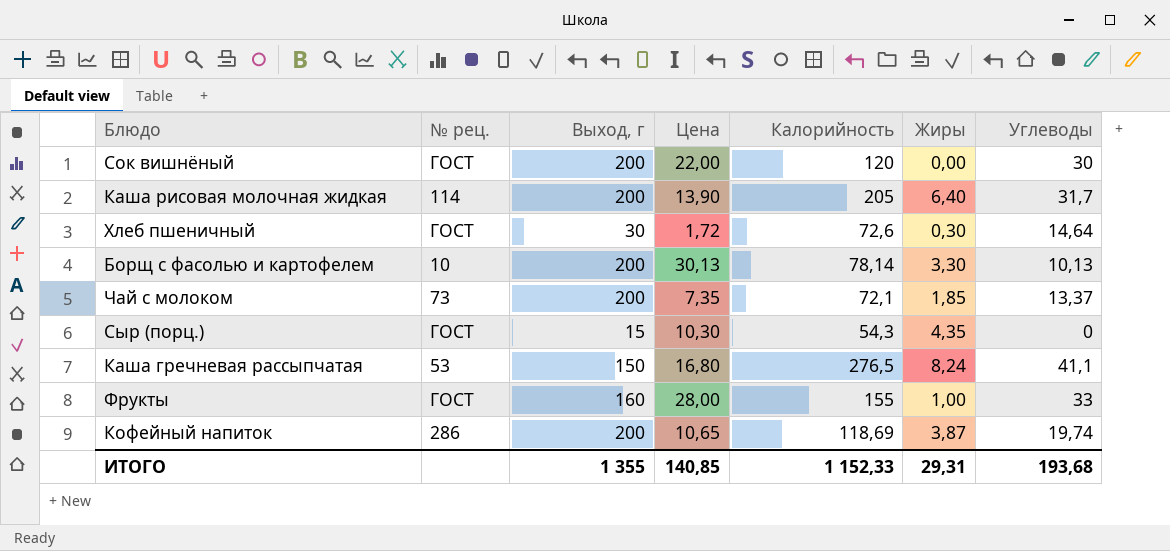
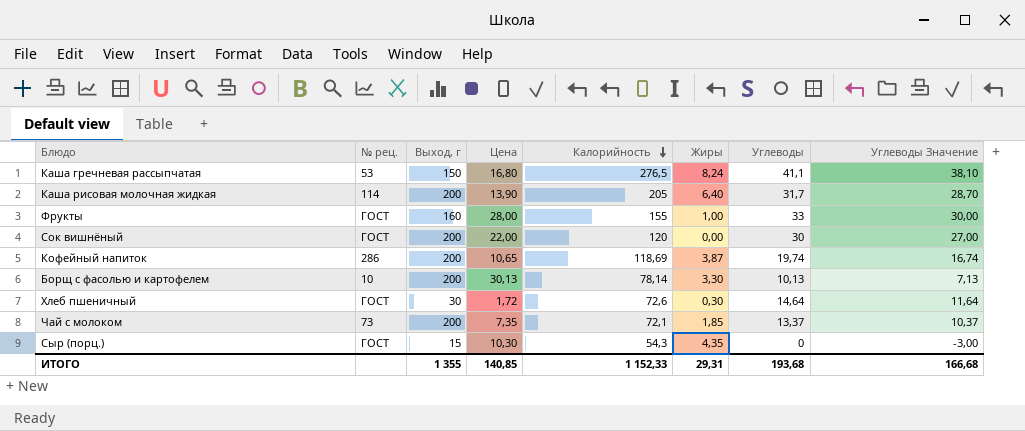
row order: none -> Калорийность descending
column Углеводы Значение | formula: none -> [Углеводы] - 3

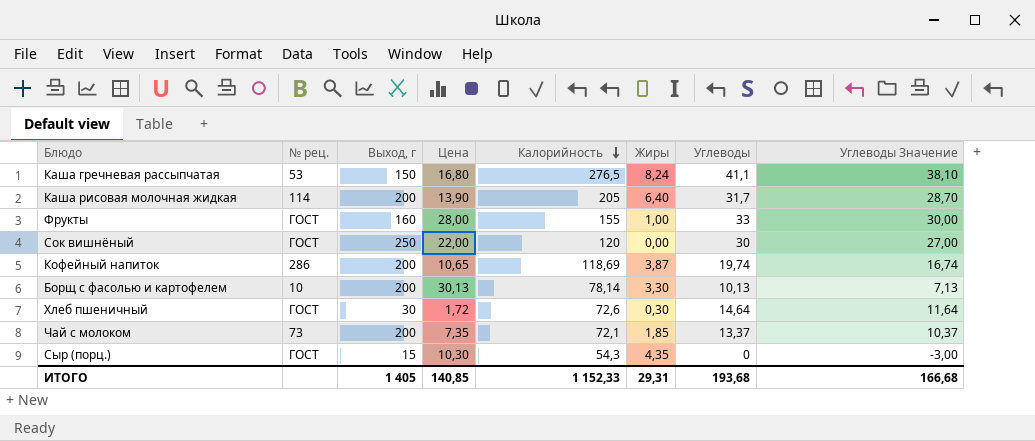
Сок вишнёный | Выход, г: 200 -> 250
ИТОГО | Выход, г: 1 355 -> 1 405

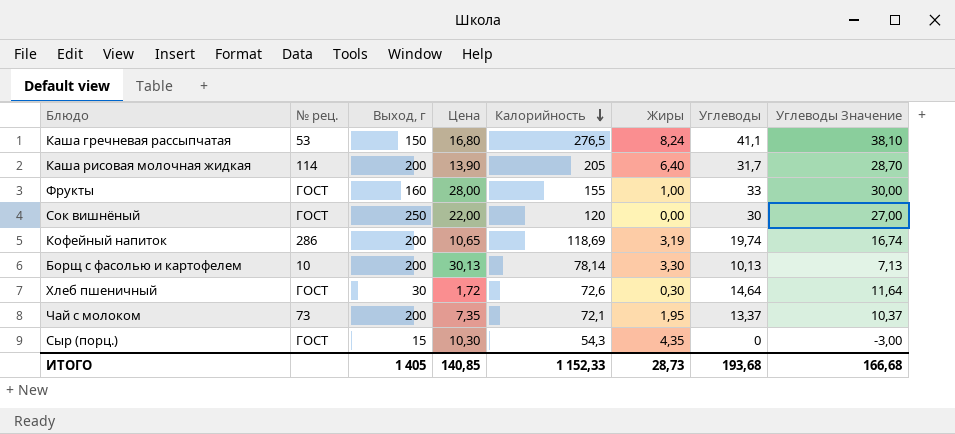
Кофейный напиток | Жиры: 3,87 -> 3,19
Чай с молоком | Жиры: 1,85 -> 1,95
ИТОГО | Жиры: 29,31 -> 28,73

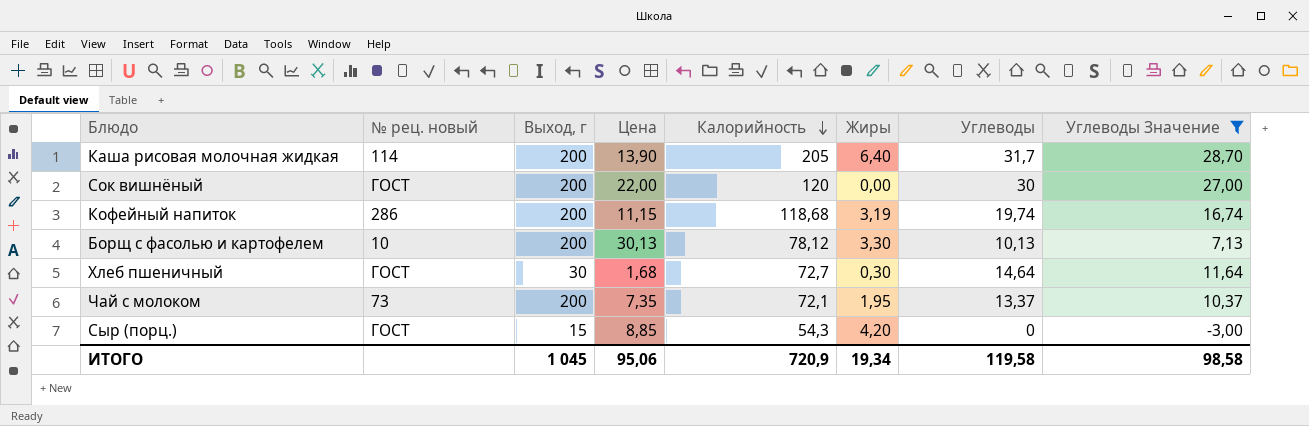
filter: none -> Углеводы Значение <= 28,70
column name: № рец. -> № рец. новый
Сок вишнёный | Выход, г: 250 -> 200
Кофейный напиток | Цена: 10,65 -> 11,15
Кофейный напиток | Калорийность: 118,69 -> 118,68
Борщ с фасолью и картофелем | Калорийность: 78,14 -> 78,12
Хлеб пшеничный | Цена: 1,72 -> 1,68
Хлеб пшеничный | Калорийность: 72,6 -> 72,7
Сыр (порц.) | Цена: 10,30 -> 8,85
Сыр (порц.) | Жиры: 4,35 -> 4,20
ИТОГО | Выход, г: 1 405 -> 1 045
ИТОГО | Цена: 140,85 -> 95,06
ИТОГО | Калорийность: 1 152,33 -> 720,9
ИТОГО | Жиры: 28,73 -> 19,34
ИТОГО | Углеводы: 193,68 -> 119,58
ИТОГО | Углеводы Значение: 166,68 -> 98,58

